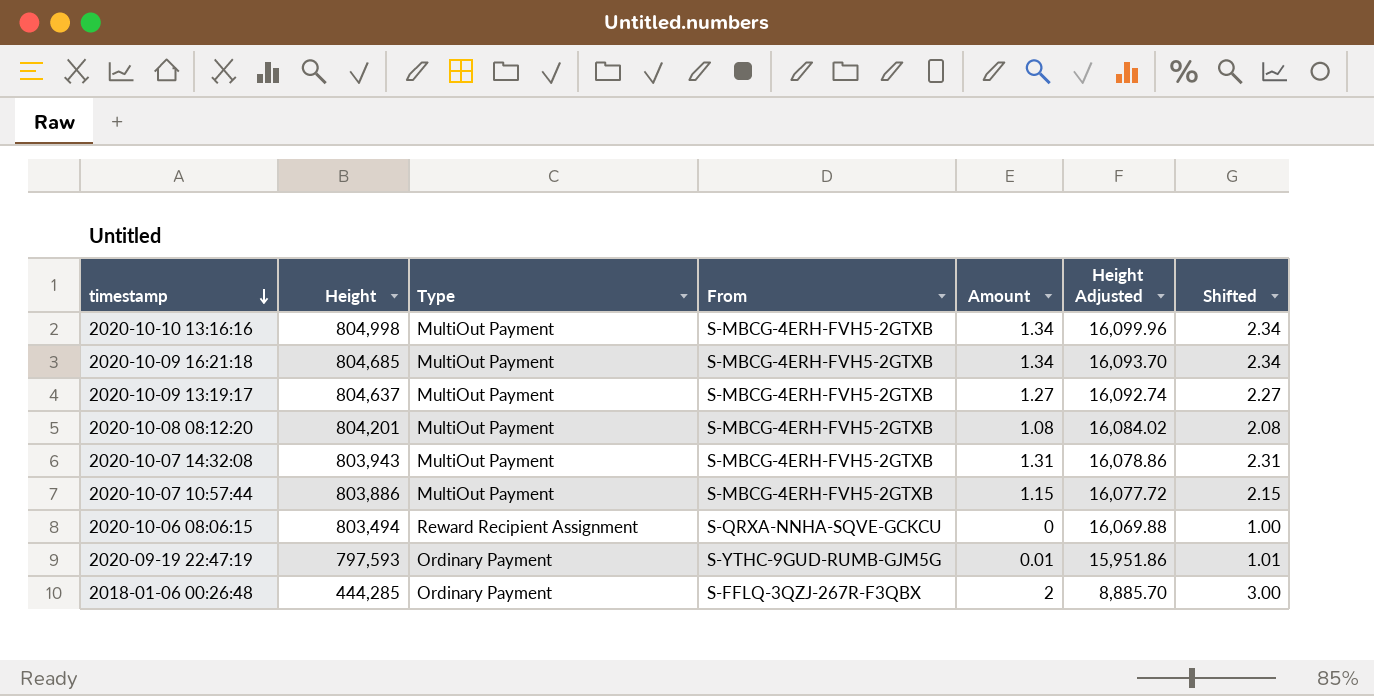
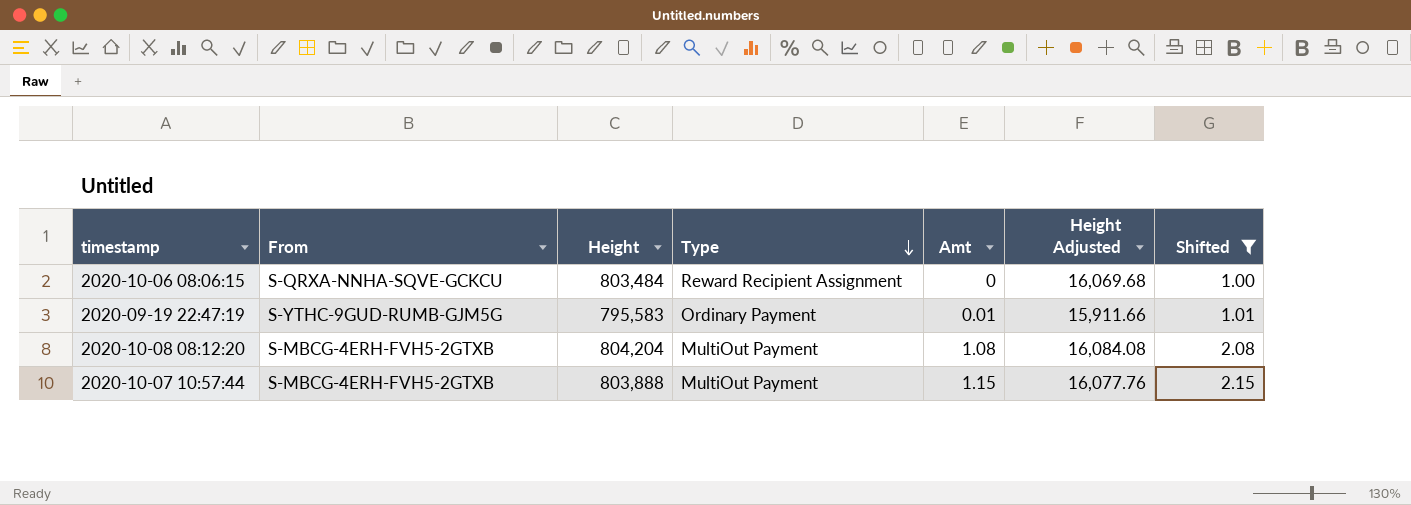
filter: none -> Shifted <= 2.15
row order: timestamp descending -> Type descending
column From | position: 4 -> 2
column name: Amount -> Amt
2020-10-06 08:06:15 | Height: 803,494 -> 803,484
2020-10-06 08:06:15 | Height Adjusted: 16,069.88 -> 16,069.68
2020-09-19 22:47:19 | Height: 797,593 -> 795,583
2020-09-19 22:47:19 | Height Adjusted: 15,951.86 -> 15,911.66
2020-10-08 08:12:20 | Height: 804,201 -> 804,204
2020-10-08 08:12:20 | Height Adjusted: 16,084.02 -> 16,084.08
2020-10-07 10:57:44 | Height: 803,886 -> 803,888
2020-10-07 10:57:44 | Height Adjusted: 16,077.72 -> 16,077.76

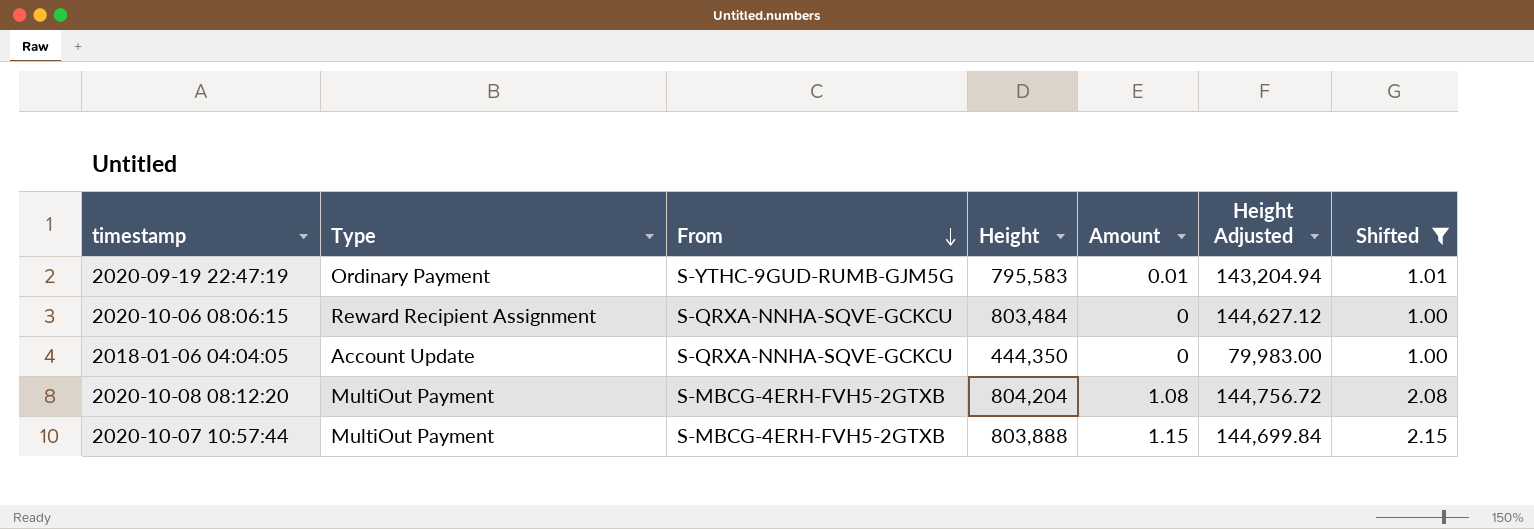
row order: Type descending -> From descending
column Type | position: 4 -> 2
column name: Amt -> Amount
column Height Adjusted | formula: [Height] * 0.02 -> [Height] * 0.18
row 2018-01-06 04:04:05: none -> Account Update | S-QRXA-NNHA-SQVE-GCKCU | 444,350 | 0 | 79,983.00 | 1.00

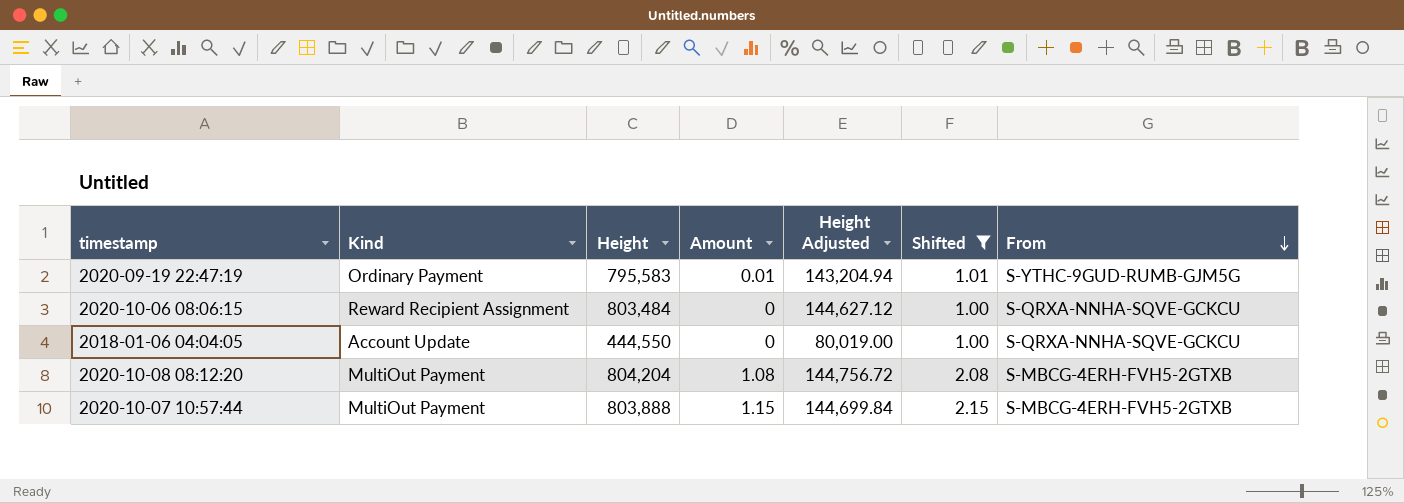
column name: Type -> Kind
column From | position: 3 -> 7
2018-01-06 04:04:05 | Height: 444,350 -> 444,550
2018-01-06 04:04:05 | Height Adjusted: 79,983.00 -> 80,019.00

